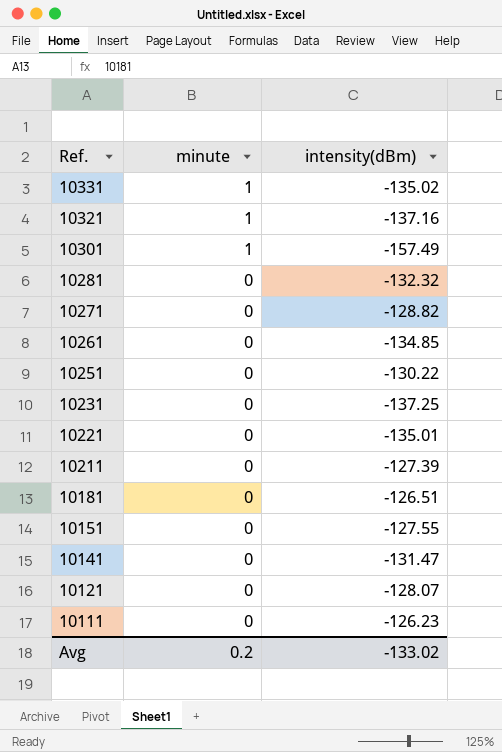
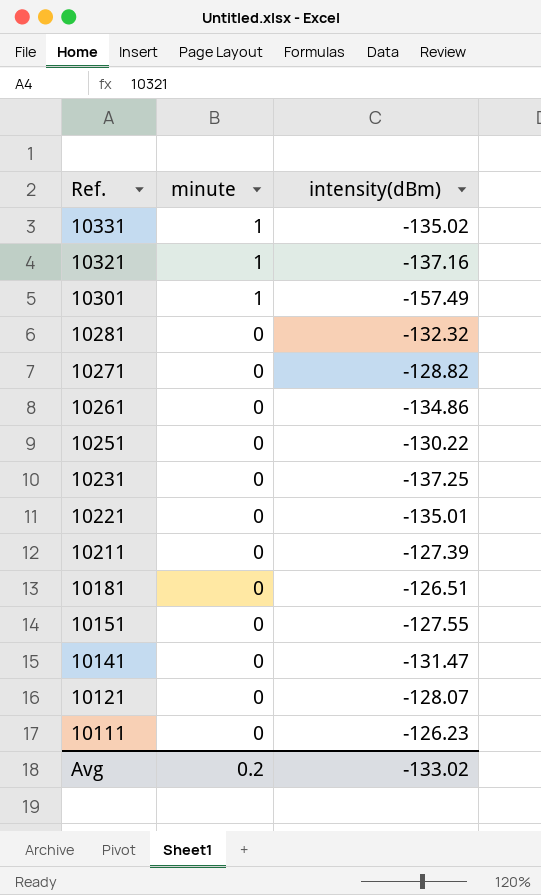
10261 | intensity(dBm): -134.85 -> -134.86

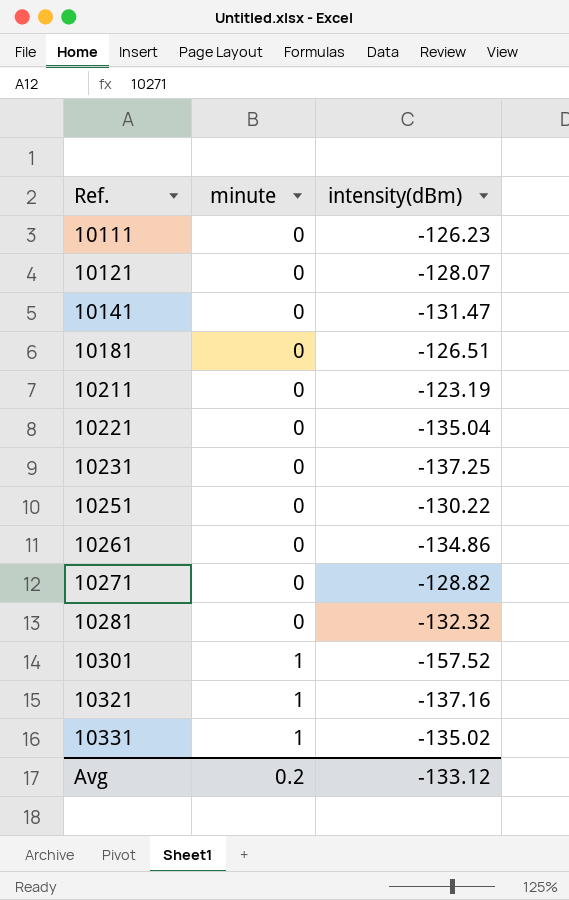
row order: Ref. descending -> Ref. ascending
row 10151: 0 | -127.55 -> none
10211 | intensity(dBm): -127.39 -> -123.19
10221 | intensity(dBm): -135.01 -> -135.04
10301 | intensity(dBm): -157.49 -> -157.52
Avg | intensity(dBm): -133.02 -> -133.12

